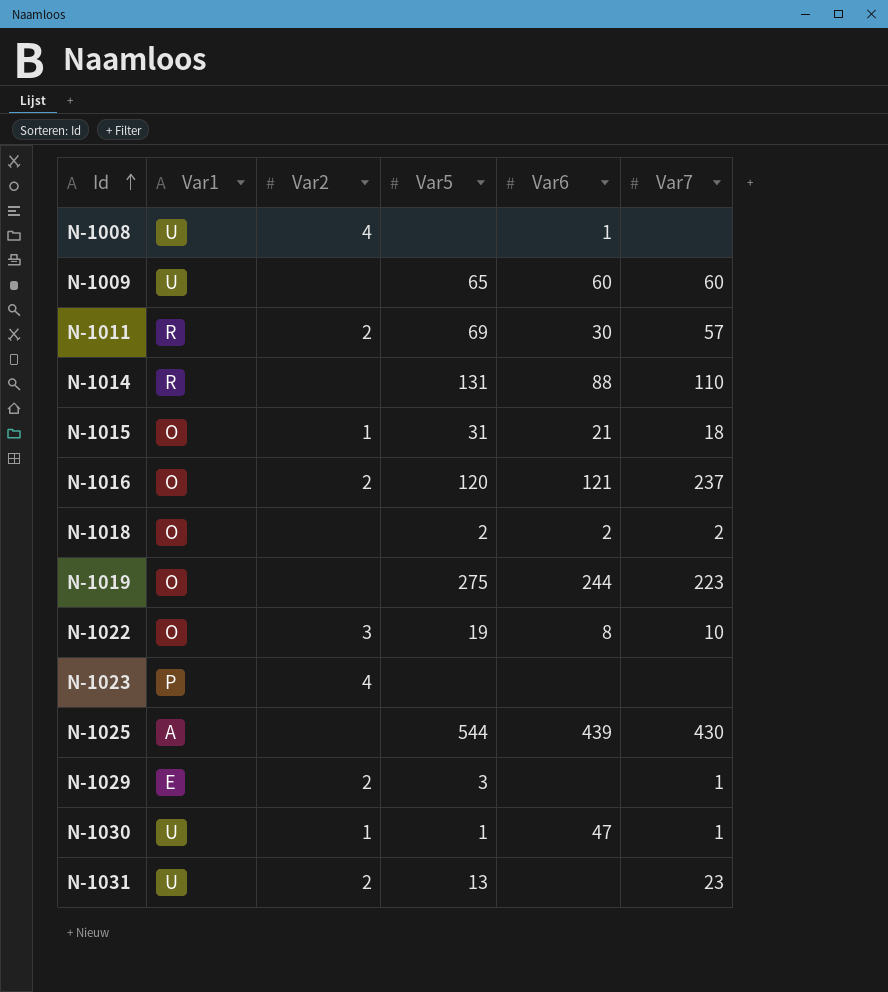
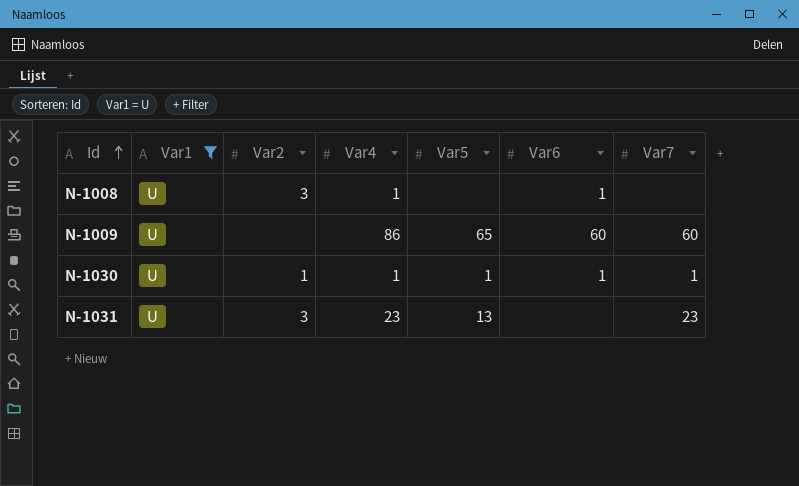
filter: none -> Var1 = U
column Var4 | position: none -> 4
N-1008 | Var2: 4 -> 3
N-1030 | Var6: 47 -> 1
N-1031 | Var2: 2 -> 3

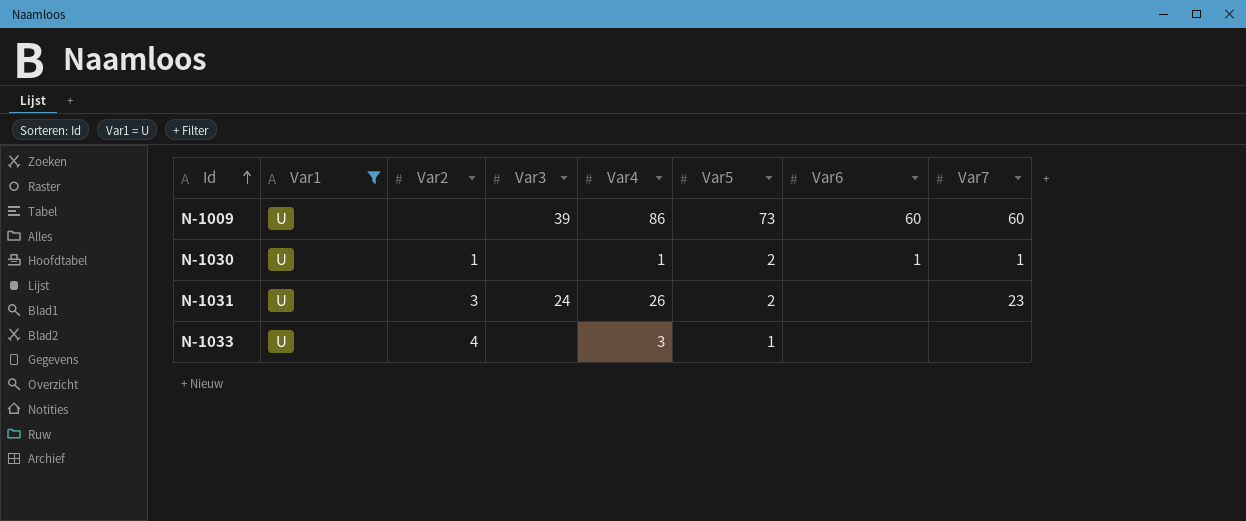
column Var3 | position: none -> 4
row N-1008: U | 3 | 1 | none | 1 | none -> none
N-1009 | Var5: 65 -> 73
N-1030 | Var5: 1 -> 2
N-1031 | Var4: 23 -> 26
N-1031 | Var5: 13 -> 2
row N-1033: none -> U | 4 | none | 3 | 1 | none | none

